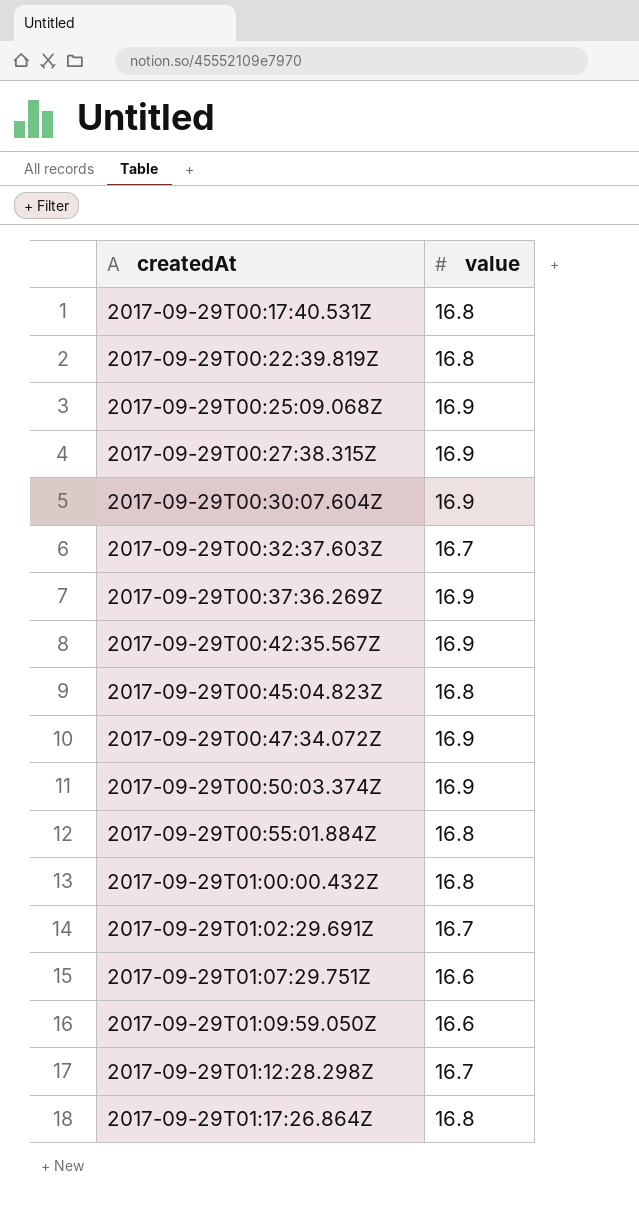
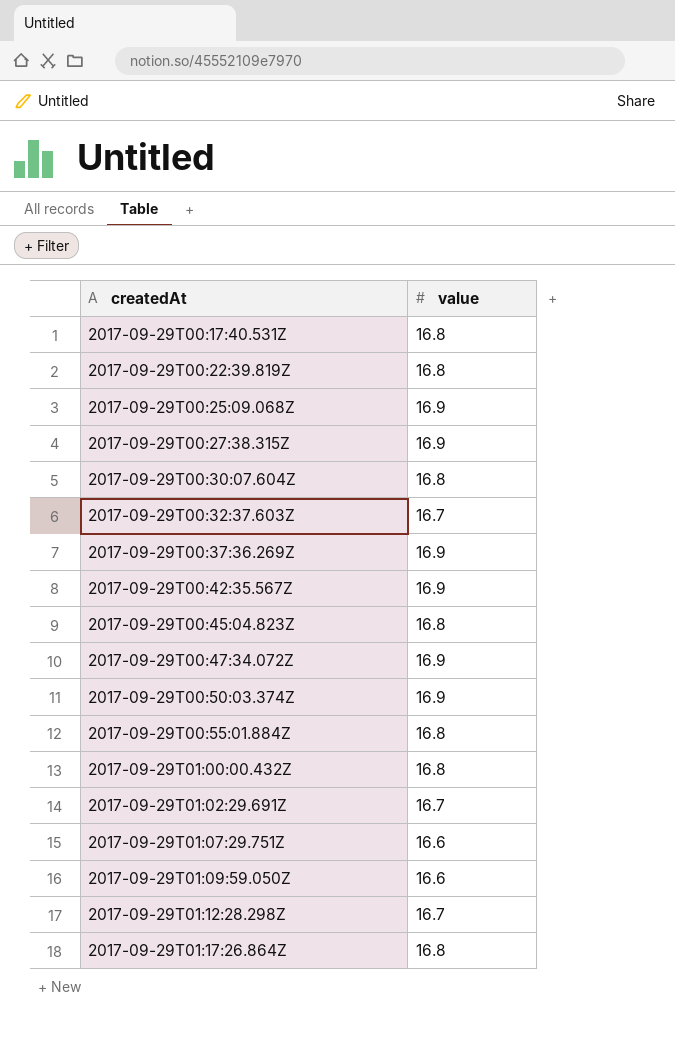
2017-09-29T00:30:07.604Z | value: 16.9 -> 16.8

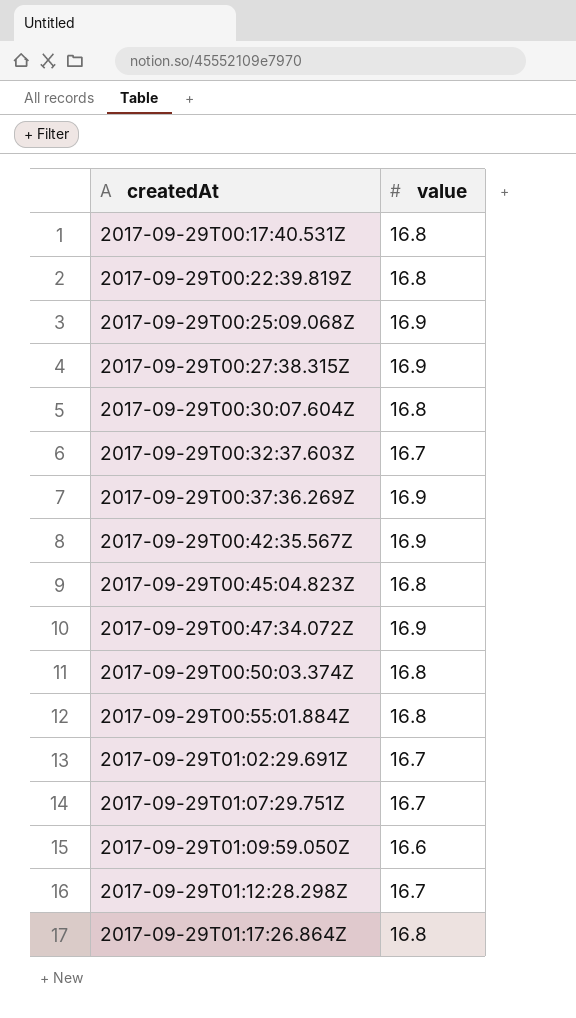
row 2017-09-29T01:00:00.432Z: 16.8 -> none
2017-09-29T00:50:03.374Z | value: 16.9 -> 16.8
2017-09-29T01:07:29.751Z | value: 16.6 -> 16.7

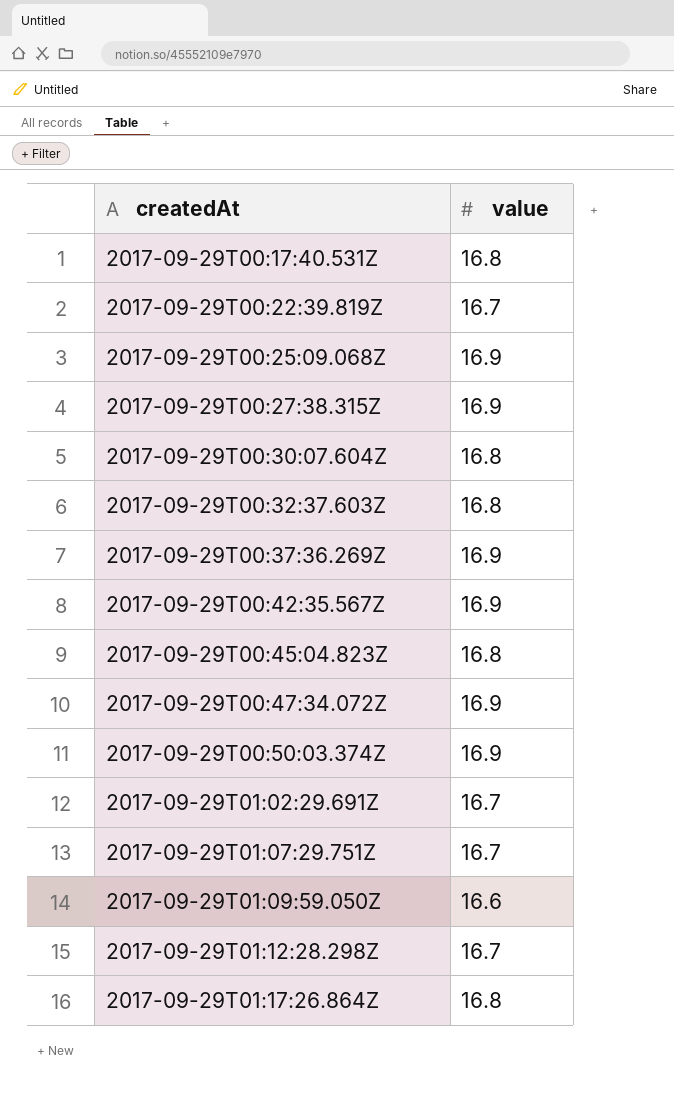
row 2017-09-29T00:55:01.884Z: 16.8 -> none
2017-09-29T00:22:39.819Z | value: 16.8 -> 16.7
2017-09-29T00:32:37.603Z | value: 16.7 -> 16.8
2017-09-29T00:50:03.374Z | value: 16.8 -> 16.9

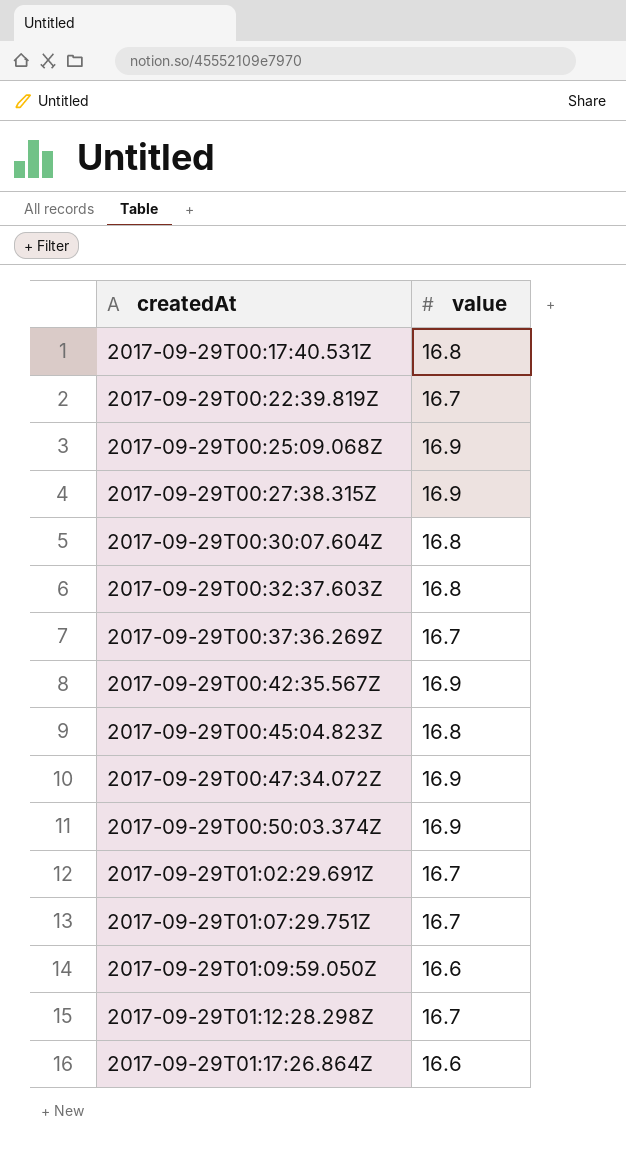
2017-09-29T00:37:36.269Z | value: 16.9 -> 16.7
2017-09-29T01:17:26.864Z | value: 16.8 -> 16.6

